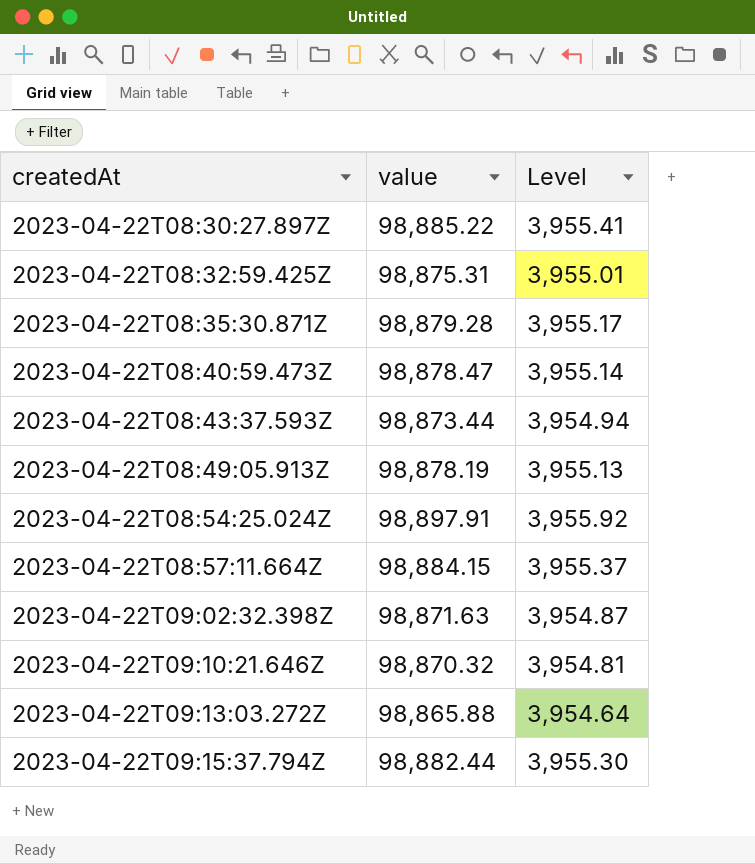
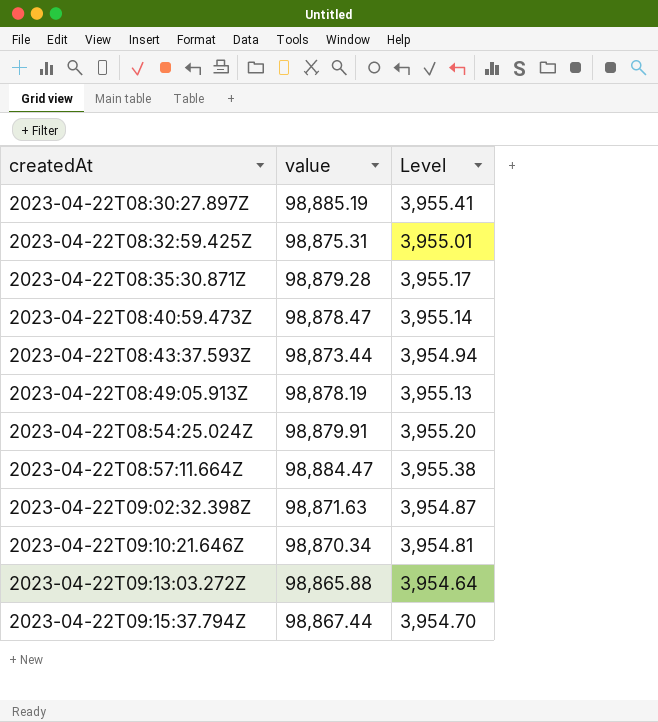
2023-04-22T08:30:27.897Z | value: 98,885.22 -> 98,885.19
2023-04-22T08:54:25.024Z | value: 98,897.91 -> 98,879.91
2023-04-22T08:54:25.024Z | Level: 3,955.92 -> 3,955.20
2023-04-22T08:57:11.664Z | value: 98,884.15 -> 98,884.47
2023-04-22T08:57:11.664Z | Level: 3,955.37 -> 3,955.38
2023-04-22T09:10:21.646Z | value: 98,870.32 -> 98,870.34
2023-04-22T09:15:37.794Z | value: 98,882.44 -> 98,867.44
2023-04-22T09:15:37.794Z | Level: 3,955.30 -> 3,954.70

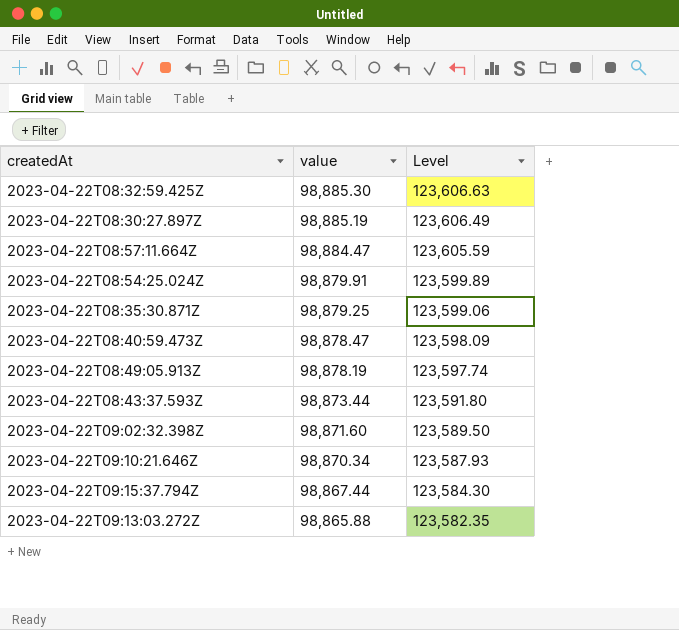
row order: createdAt ascending -> value descending
column Level | formula: [value] * 0.04 -> [value] * 1.25
2023-04-22T08:32:59.425Z | value: 98,875.31 -> 98,885.30
2023-04-22T08:35:30.871Z | value: 98,879.28 -> 98,879.25
2023-04-22T09:02:32.398Z | value: 98,871.63 -> 98,871.60

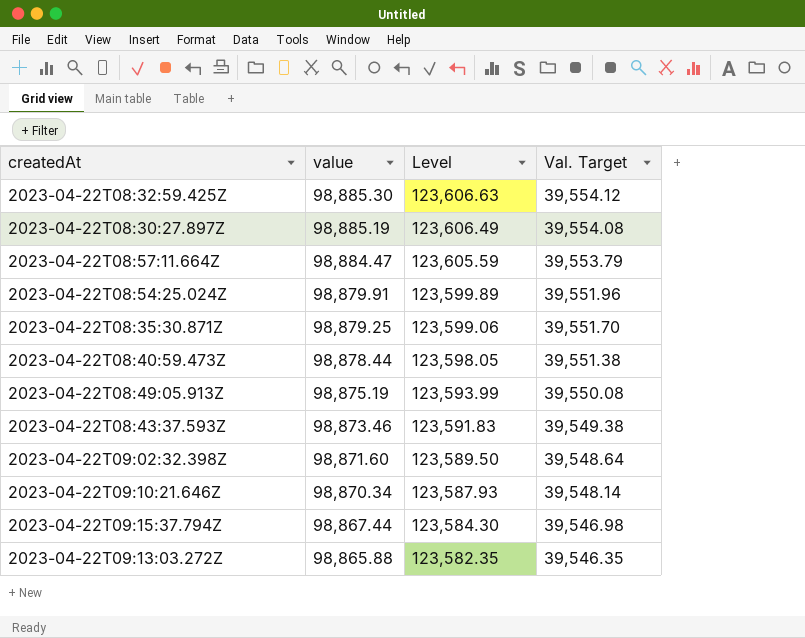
column Val. Target | formula: none -> [value] * 0.4
2023-04-22T08:40:59.473Z | value: 98,878.47 -> 98,878.44
2023-04-22T08:40:59.473Z | Level: 123,598.09 -> 123,598.05
2023-04-22T08:49:05.913Z | value: 98,878.19 -> 98,875.19
2023-04-22T08:49:05.913Z | Level: 123,597.74 -> 123,593.99
2023-04-22T08:43:37.593Z | value: 98,873.44 -> 98,873.46
2023-04-22T08:43:37.593Z | Level: 123,591.80 -> 123,591.83

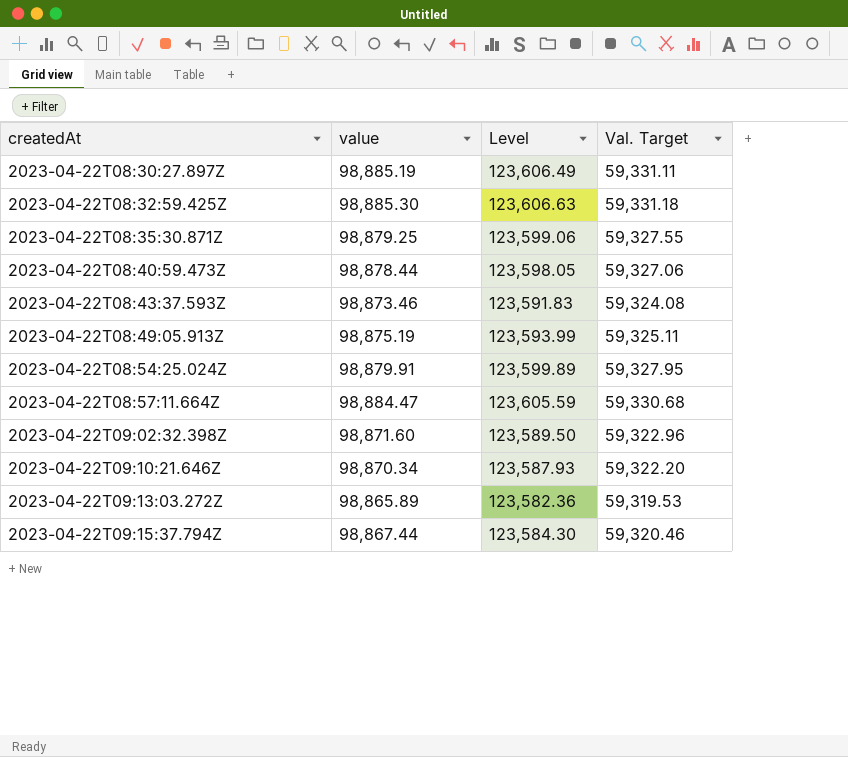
row order: value descending -> createdAt ascending
column Val. Target | formula: [value] * 0.4 -> [value] * 0.6
2023-04-22T09:13:03.272Z | value: 98,865.88 -> 98,865.89
2023-04-22T09:13:03.272Z | Level: 123,582.35 -> 123,582.36

